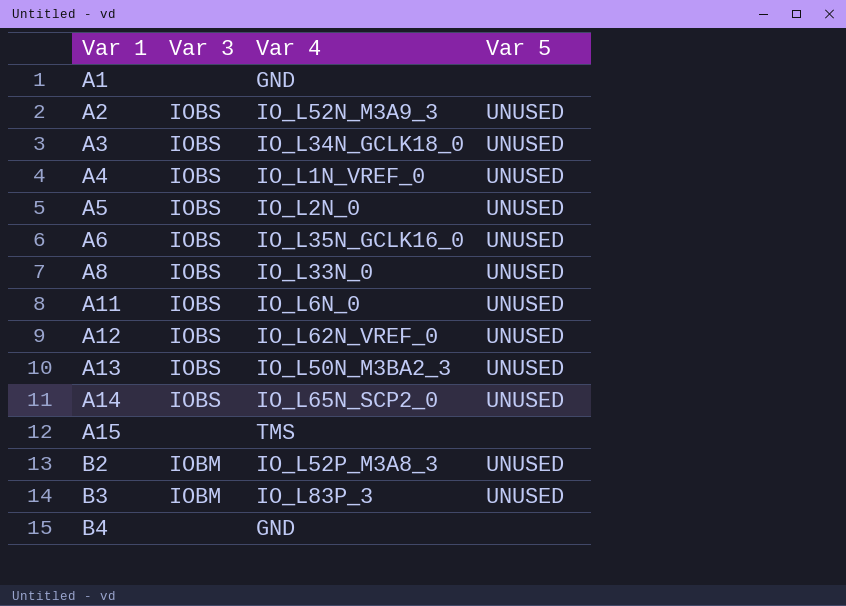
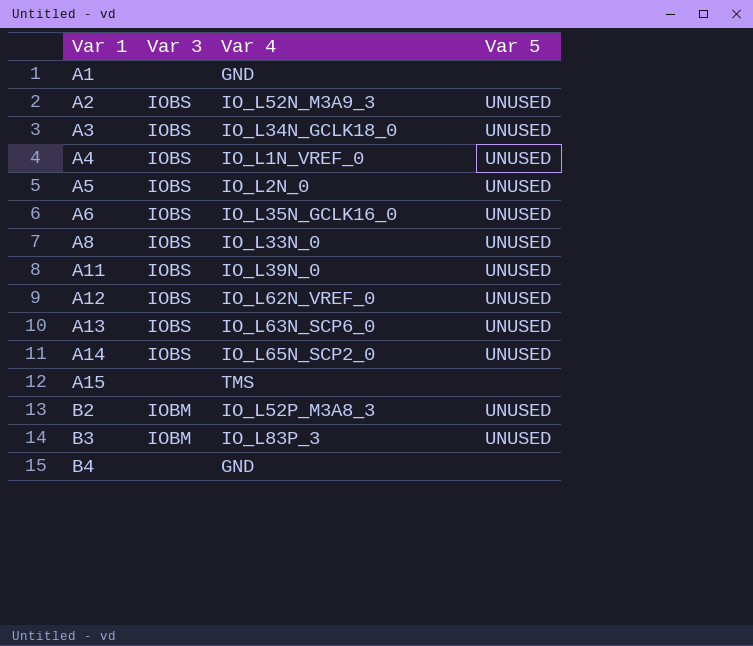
A11 | Var 4: IO_L6N_0 -> IO_L39N_0
A13 | Var 4: IO_L50N_M3BA2_3 -> IO_L63N_SCP6_0

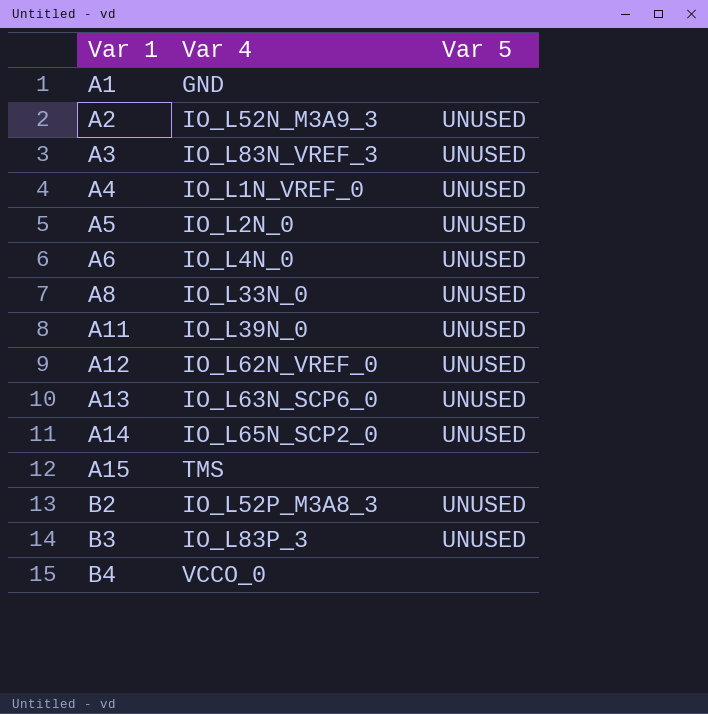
column Var 3 | position: 2 -> none
A3 | Var 4: IO_L34N_GCLK18_0 -> IO_L83N_VREF_3
A6 | Var 4: IO_L35N_GCLK16_0 -> IO_L4N_0
B4 | Var 4: GND -> VCCO_0

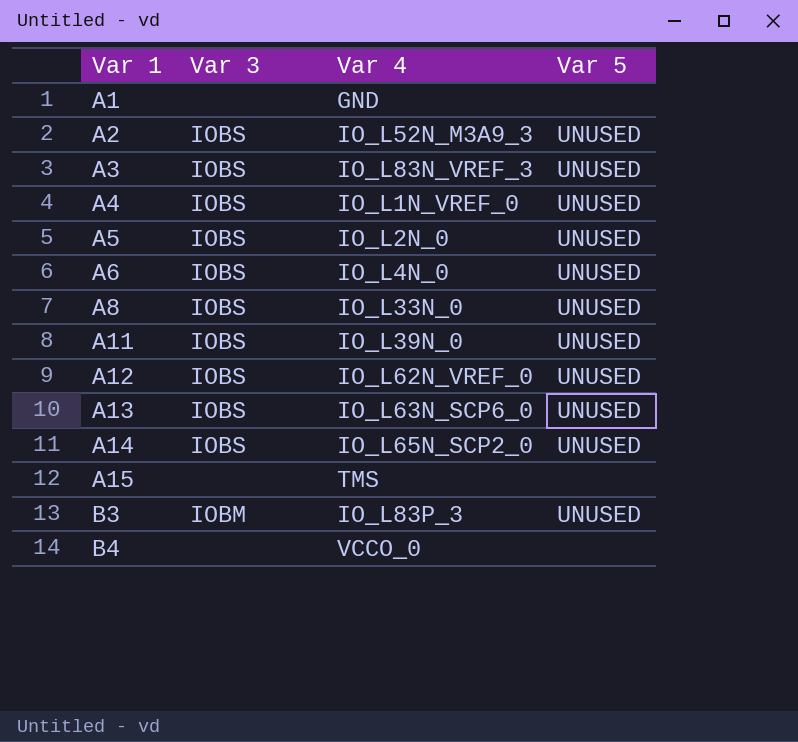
column Var 3 | position: none -> 2
row B2: IO_L52P_M3A8_3 | UNUSED -> none

